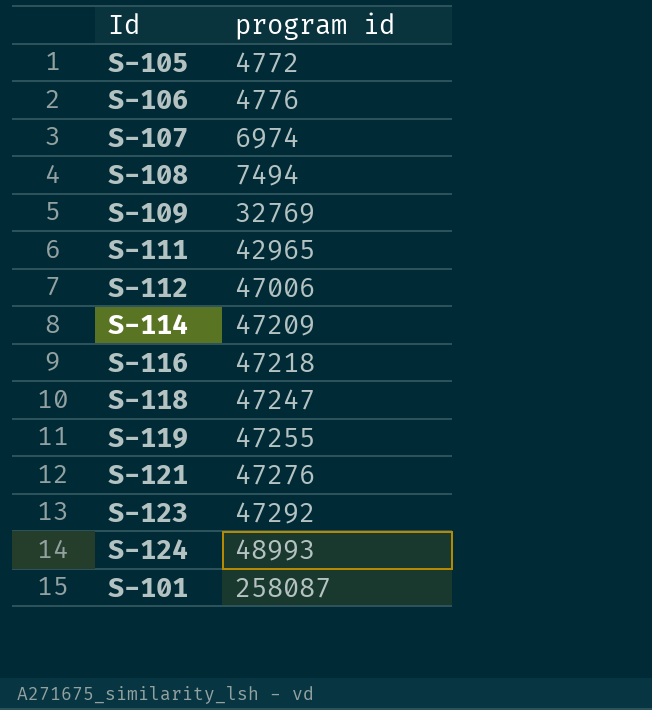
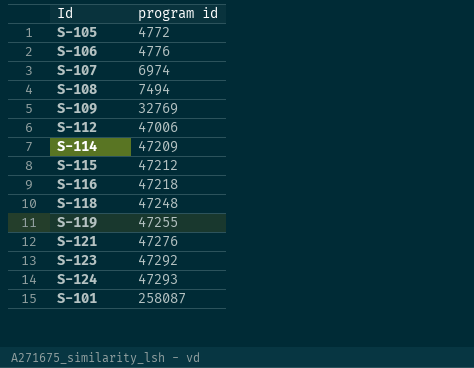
row S-111: 42965 -> none
row S-115: none -> 47212
S-118 | program id: 47247 -> 47248
S-124 | program id: 48993 -> 47293

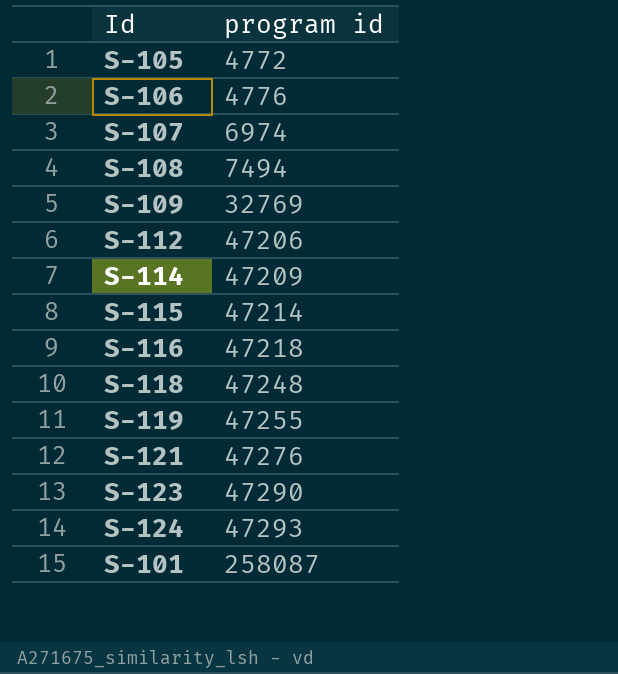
S-112 | program id: 47006 -> 47206
S-115 | program id: 47212 -> 47214
S-123 | program id: 47292 -> 47290

